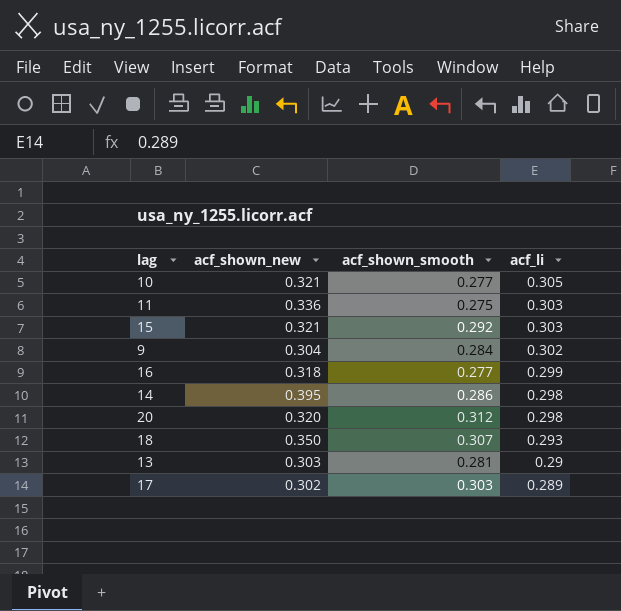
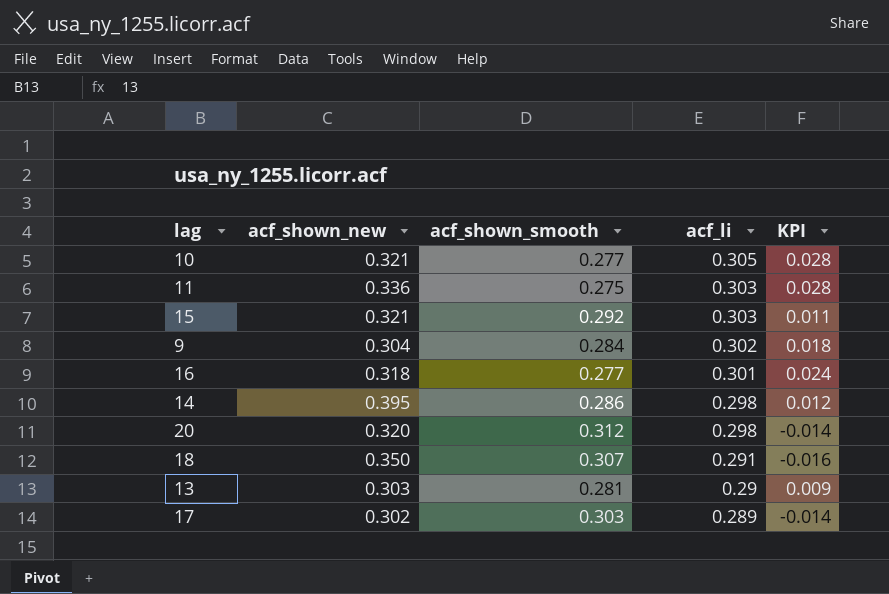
column KPI | formula: none -> [acf_li] - [acf_shown_smooth]
16 | acf_li: 0.299 -> 0.301
18 | acf_li: 0.293 -> 0.291

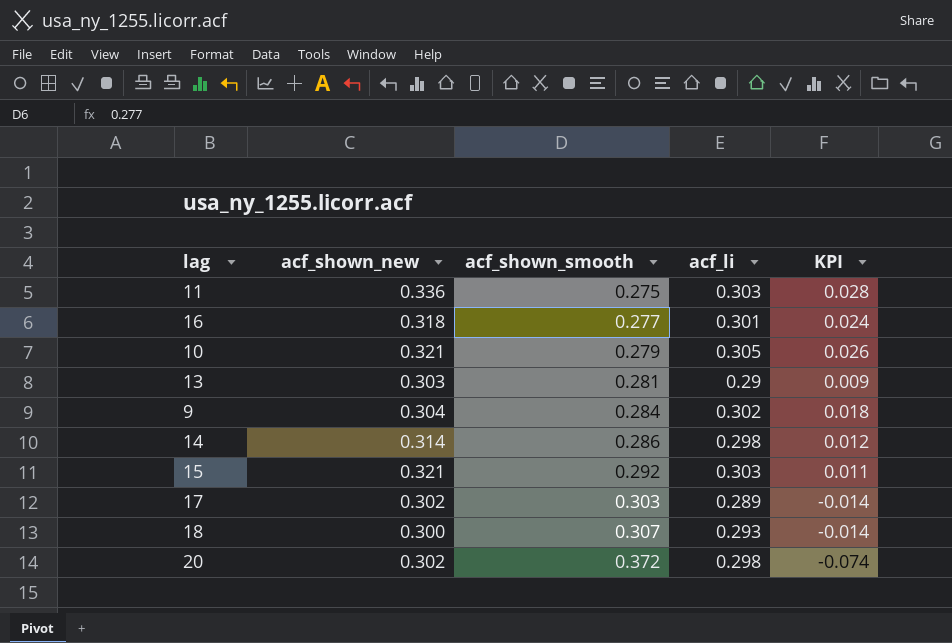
row order: acf_li descending -> acf_shown_smooth ascending
10 | acf_shown_smooth: 0.277 -> 0.279
10 | KPI: 0.028 -> 0.026
14 | acf_shown_new: 0.395 -> 0.314
18 | acf_shown_new: 0.350 -> 0.300
18 | acf_li: 0.291 -> 0.293
18 | KPI: -0.016 -> -0.014
20 | acf_shown_new: 0.320 -> 0.302
20 | acf_shown_smooth: 0.312 -> 0.372
20 | KPI: -0.014 -> -0.074

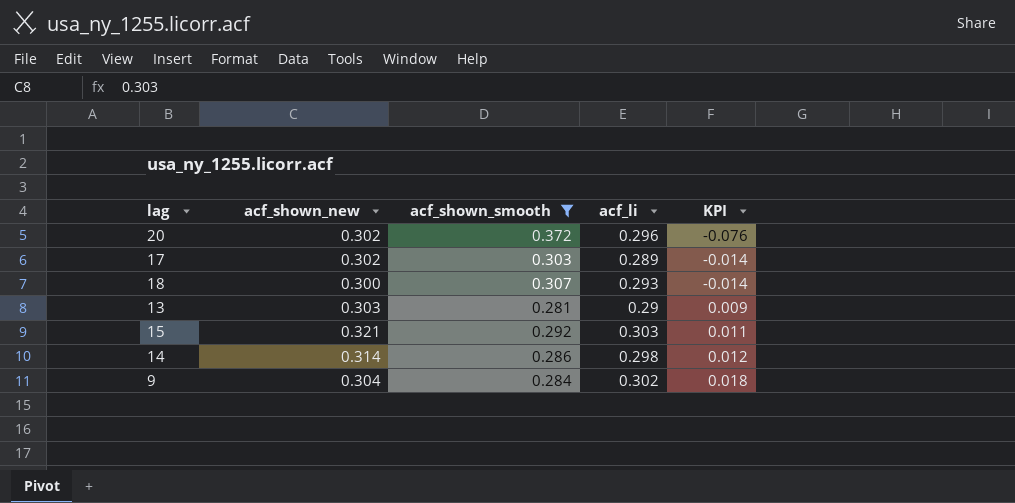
filter: none -> acf_shown_smooth >= 0.281
row order: acf_shown_smooth ascending -> KPI ascending
20 | acf_li: 0.298 -> 0.296
20 | KPI: -0.074 -> -0.076

